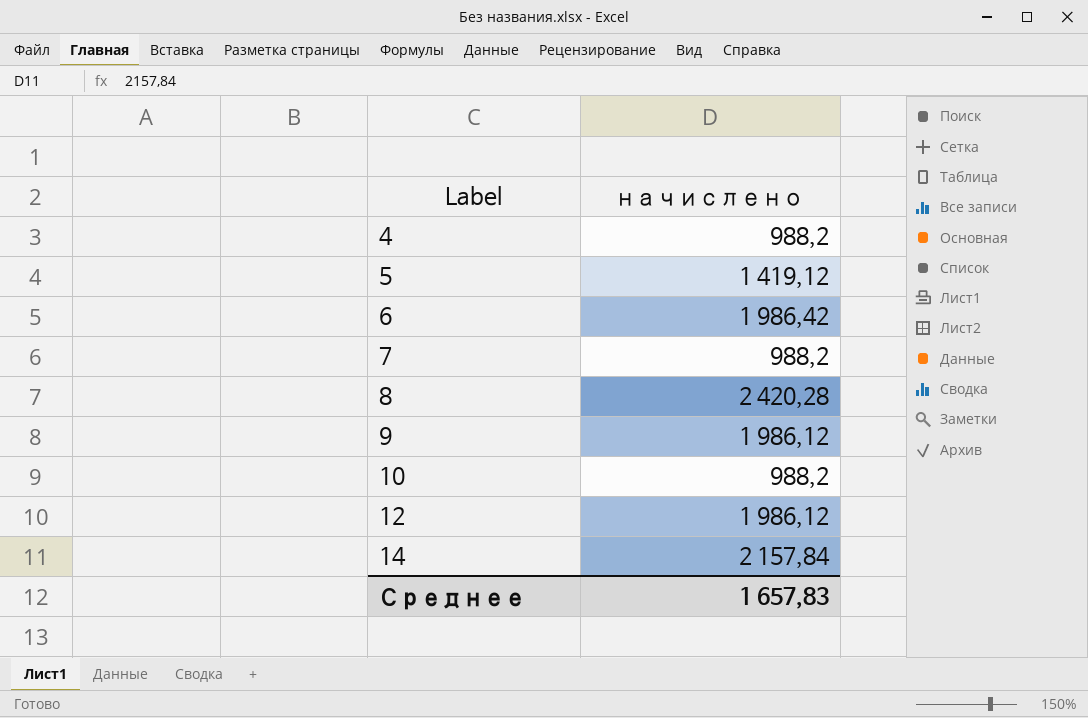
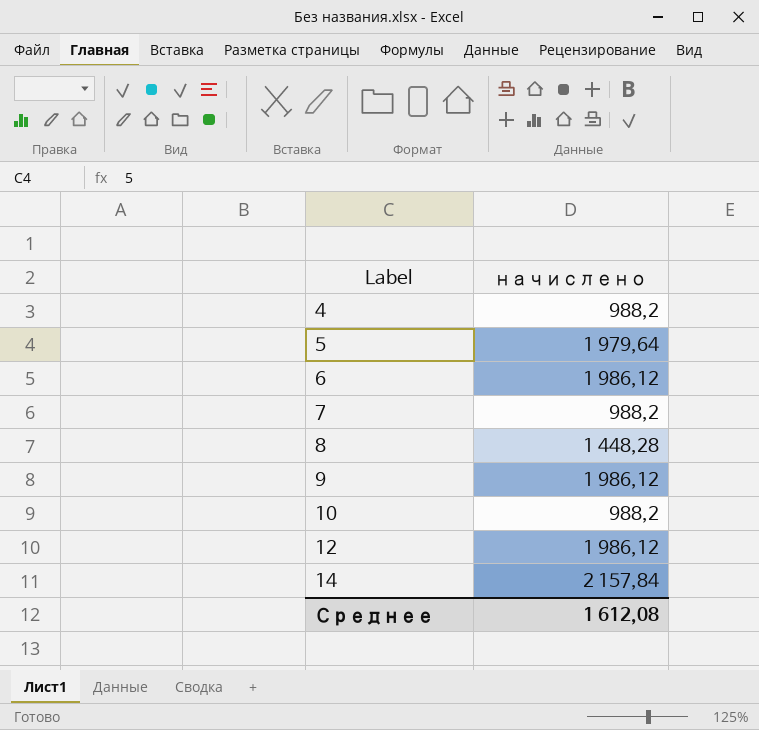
5 | начислено: 1 419,12 -> 1 979,64
6 | начислено: 1 986,42 -> 1 986,12
8 | начислено: 2 420,28 -> 1 448,28
Среднее | начислено: 1 657,83 -> 1 612,08

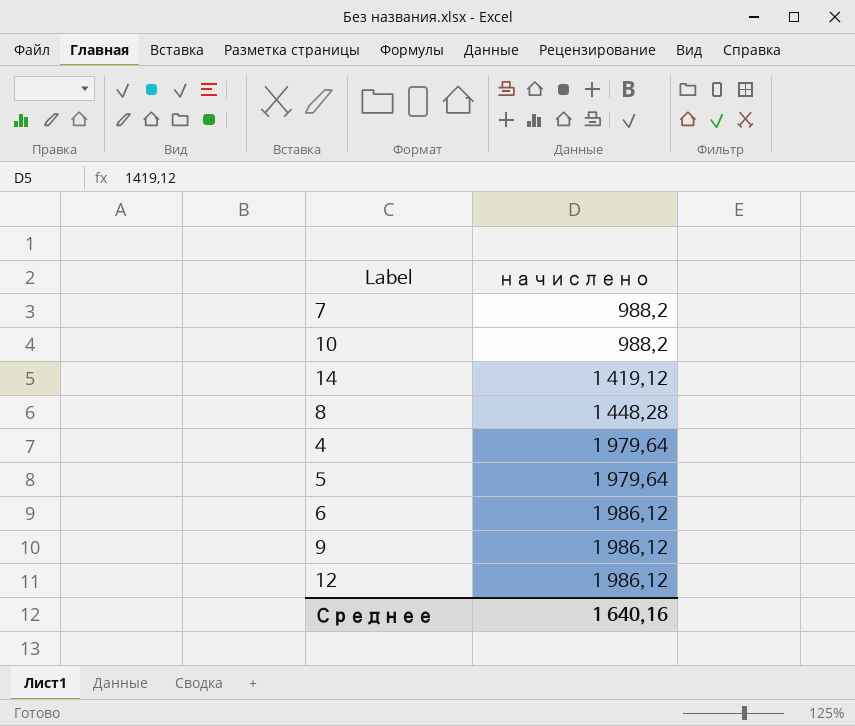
row order: Label ascending -> начислено ascending
14 | начислено: 2 157,84 -> 1 419,12
4 | начислено: 988,2 -> 1 979,64
Среднее | начислено: 1 612,08 -> 1 640,16

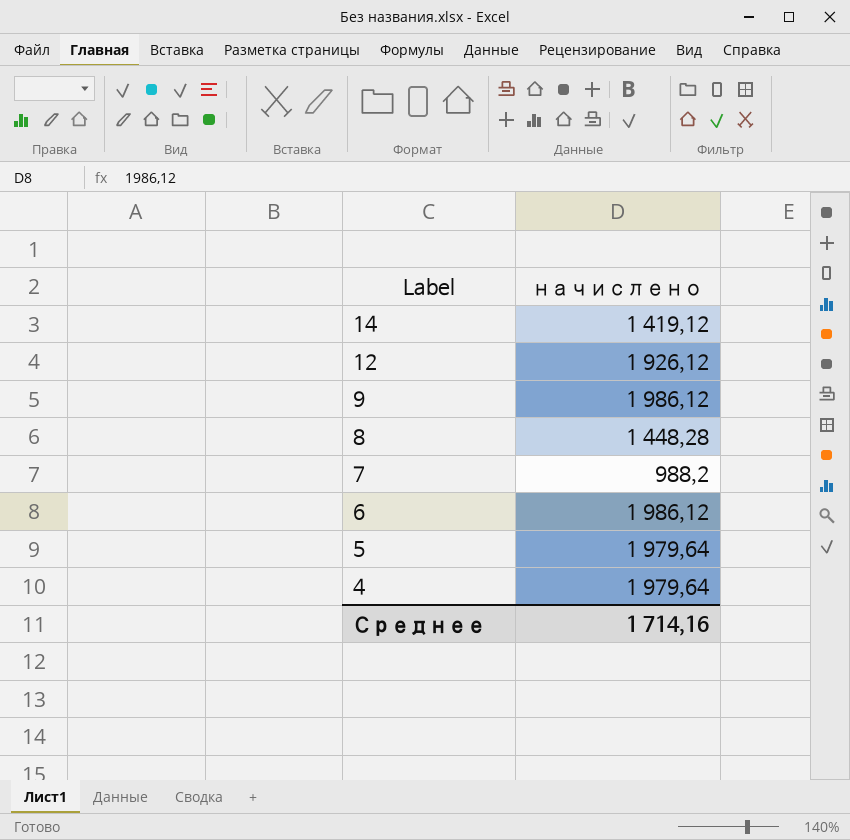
row order: начислено ascending -> Label descending
row 10: 988,2 -> none
12 | начислено: 1 986,12 -> 1 926,12
Среднее | начислено: 1 640,16 -> 1 714,16

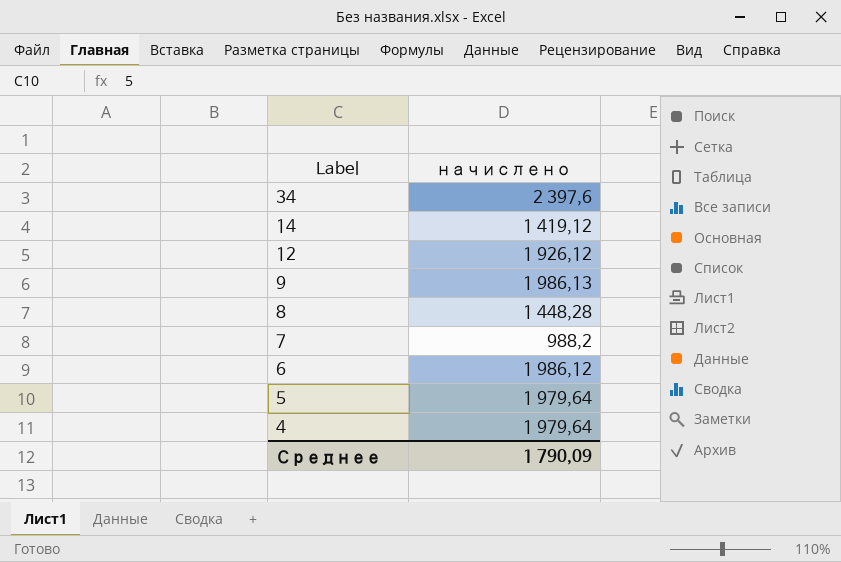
row 34: none -> 2 397,6
9 | начислено: 1 986,12 -> 1 986,13
Среднее | начислено: 1 714,16 -> 1 790,09

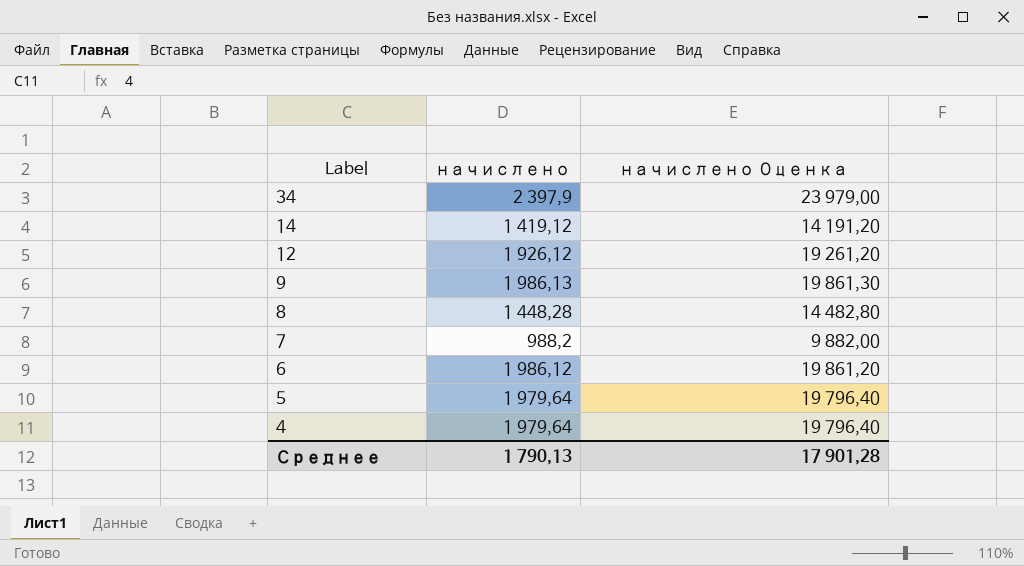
column начислено Оценка | formula: none -> [начислено] * 10
34 | начислено: 2 397,6 -> 2 397,9
Среднее | начислено: 1 790,09 -> 1 790,13

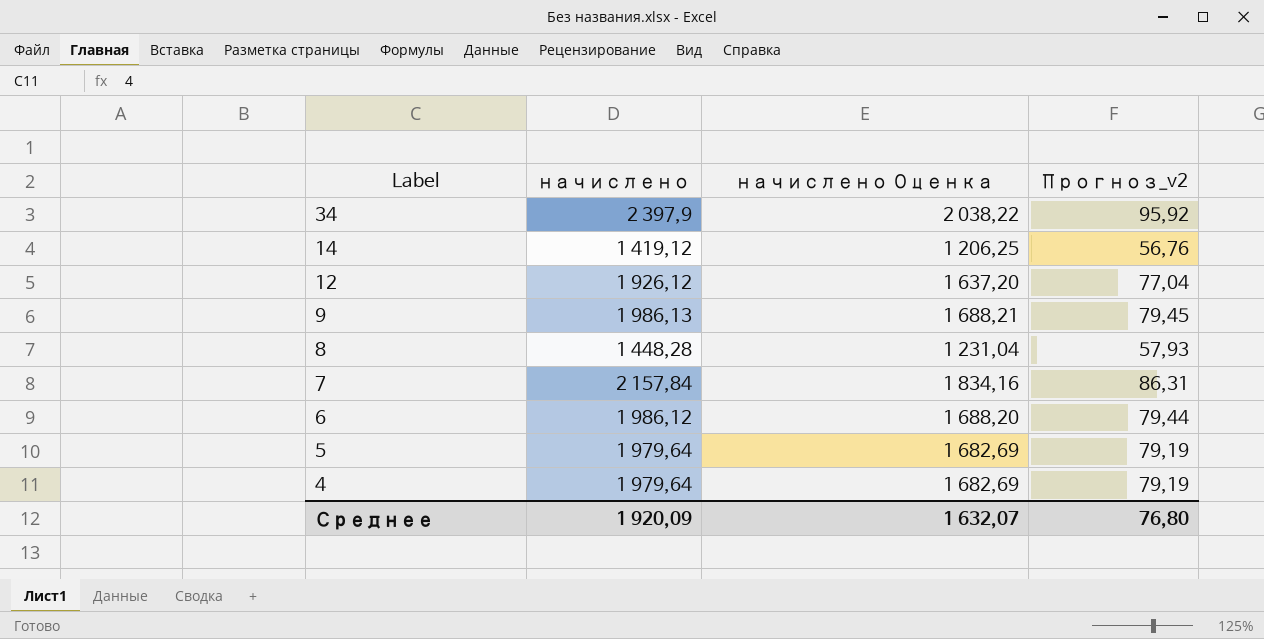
column начислено Оценка | formula: [начислено] * 10 -> [начислено] * 0,85
column Прогноз_v2 | formula: none -> [начислено] * 0,04
7 | начислено: 988,2 -> 2 157,84
Среднее | начислено: 1 790,13 -> 1 920,09
Среднее | начислено Оценка: 17 901,28 -> 1 632,07

